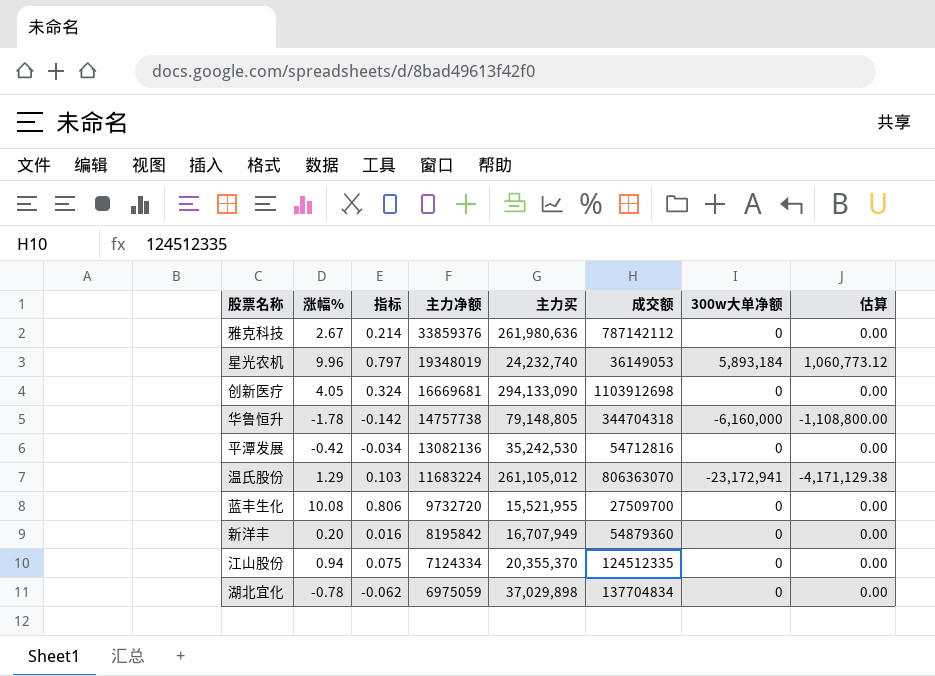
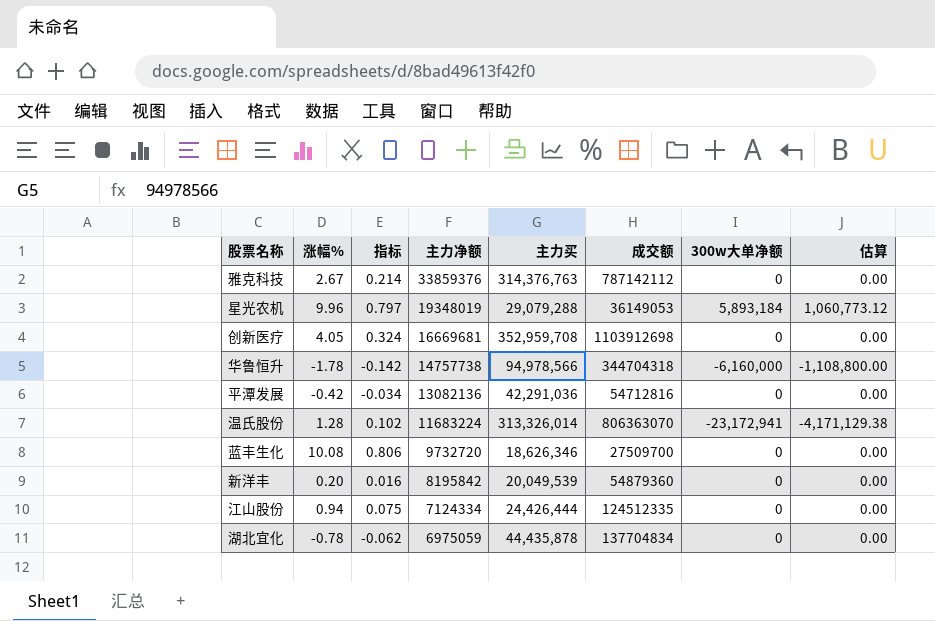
雅克科技 | 主力买: 261,980,636 -> 314,376,763
星光农机 | 主力买: 24,232,740 -> 29,079,288
创新医疗 | 主力买: 294,133,090 -> 352,959,708
华鲁恒升 | 主力买: 79,148,805 -> 94,978,566
平潭发展 | 主力买: 35,242,530 -> 42,291,036
温氏股份 | 涨幅%: 1.29 -> 1.28
温氏股份 | 指标: 0.103 -> 0.102
温氏股份 | 主力买: 261,105,012 -> 313,326,014
蓝丰生化 | 主力买: 15,521,955 -> 18,626,346
新洋丰 | 主力买: 16,707,949 -> 20,049,539
江山股份 | 主力买: 20,355,370 -> 24,426,444
湖北宜化 | 主力买: 37,029,898 -> 44,435,878

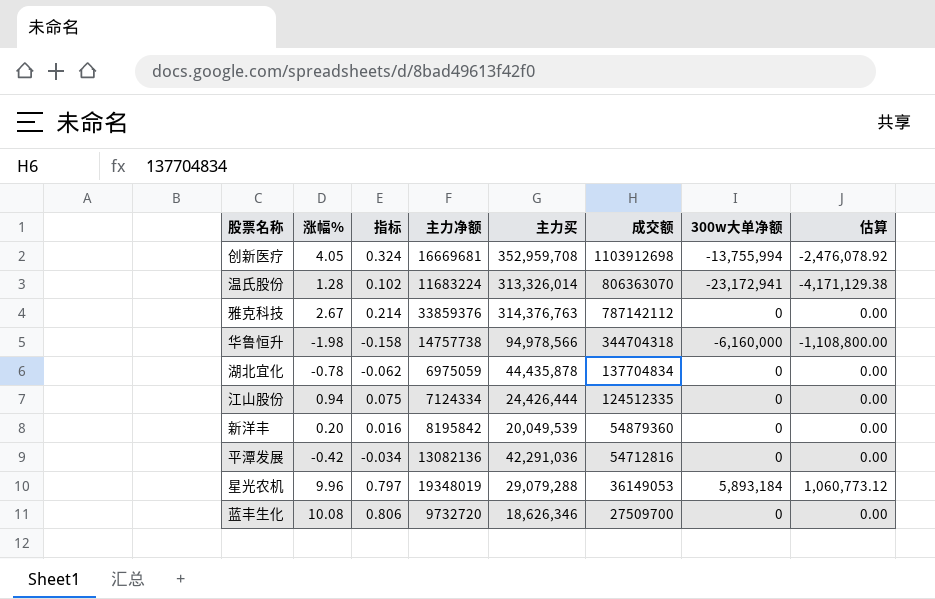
row order: 主力净额 descending -> 成交额 descending
创新医疗 | 300w大单净额: 0 -> -13,755,994
创新医疗 | 估算: 0.00 -> -2,476,078.92
华鲁恒升 | 涨幅%: -1.78 -> -1.98
华鲁恒升 | 指标: -0.142 -> -0.158

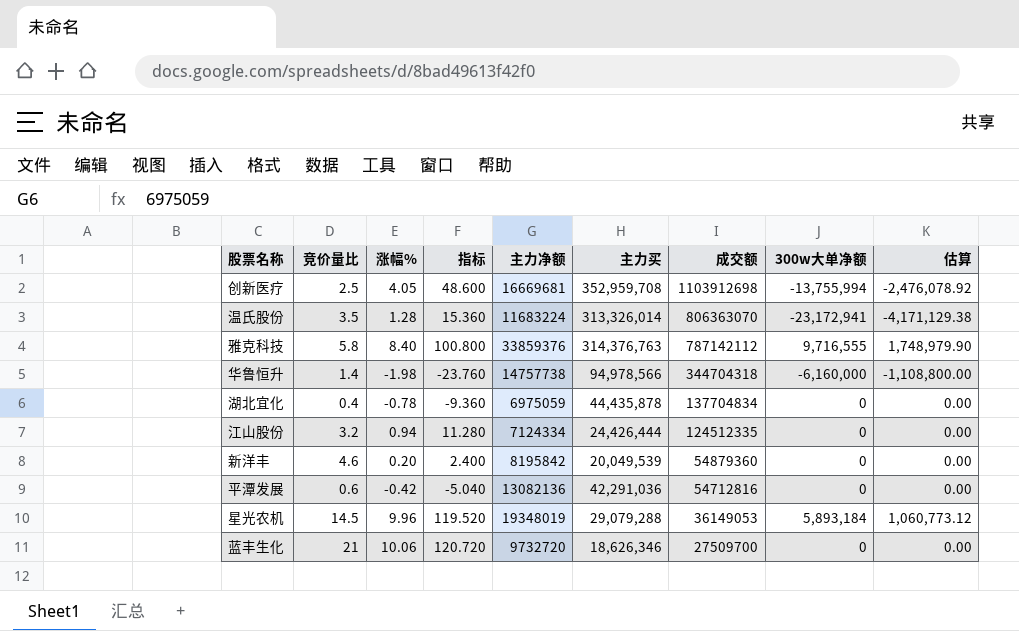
column 竞价量比 | position: none -> 2
column 指标 | formula: [涨幅%] * 0.08 -> [涨幅%] * 12
雅克科技 | 涨幅%: 2.67 -> 8.40
雅克科技 | 300w大单净额: 0 -> 9,716,555
雅克科技 | 估算: 0.00 -> 1,748,979.90
蓝丰生化 | 涨幅%: 10.08 -> 10.06

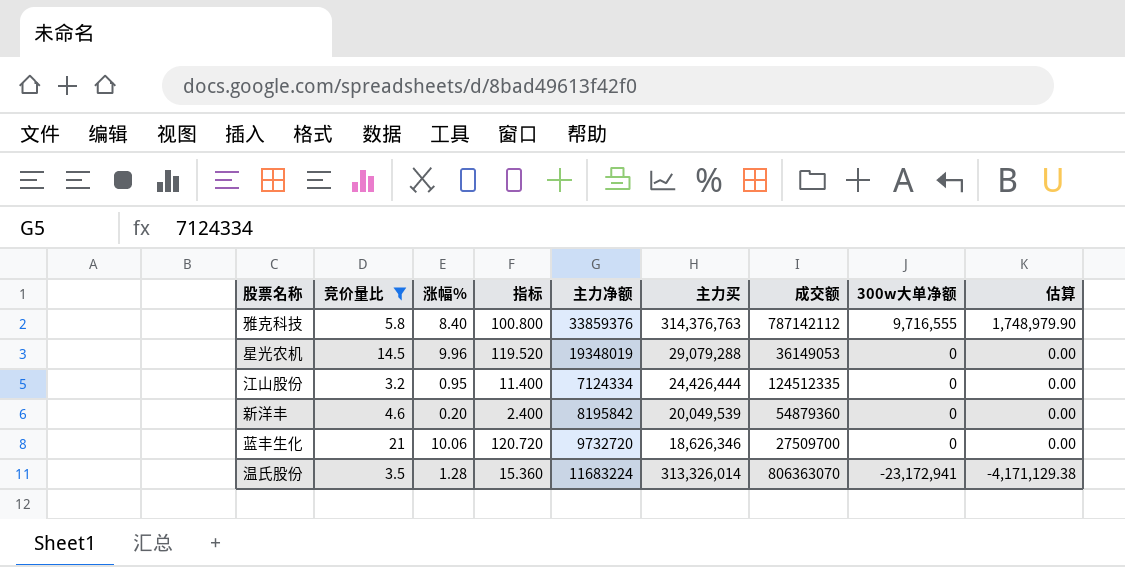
filter: none -> 竞价量比 >= 3.2
row order: 成交额 descending -> 300w大单净额 descending
星光农机 | 300w大单净额: 5,893,184 -> 0
星光农机 | 估算: 1,060,773.12 -> 0.00
江山股份 | 涨幅%: 0.94 -> 0.95
江山股份 | 指标: 11.280 -> 11.400

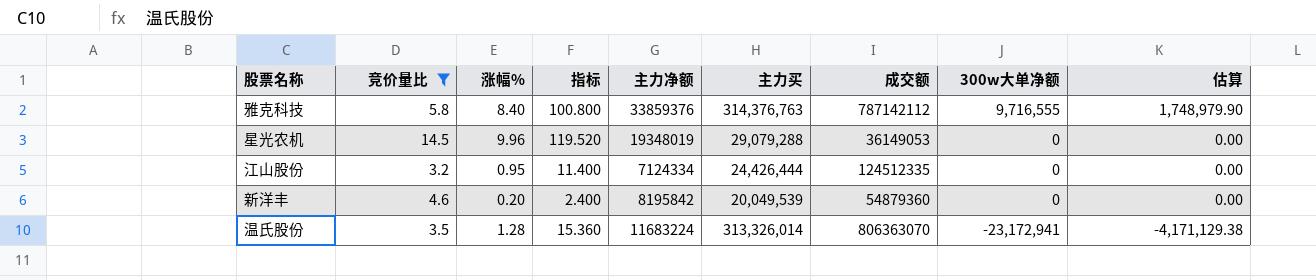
row 蓝丰生化: 21 | 10.06 | 120.720 | 9732720 | 18,626,346 | 27509700 | 0 | 0.00 -> none

